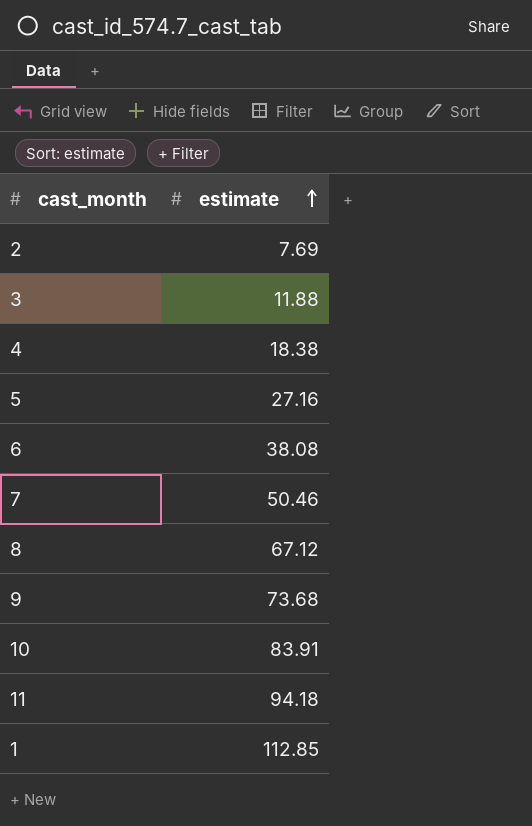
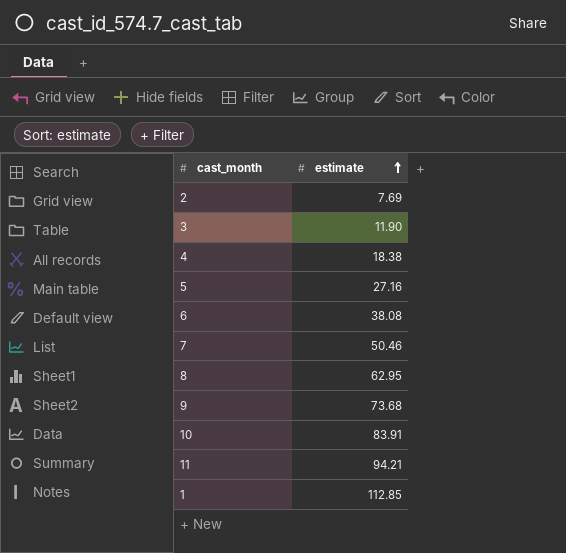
3 | estimate: 11.88 -> 11.90
8 | estimate: 67.12 -> 62.95
11 | estimate: 94.18 -> 94.21

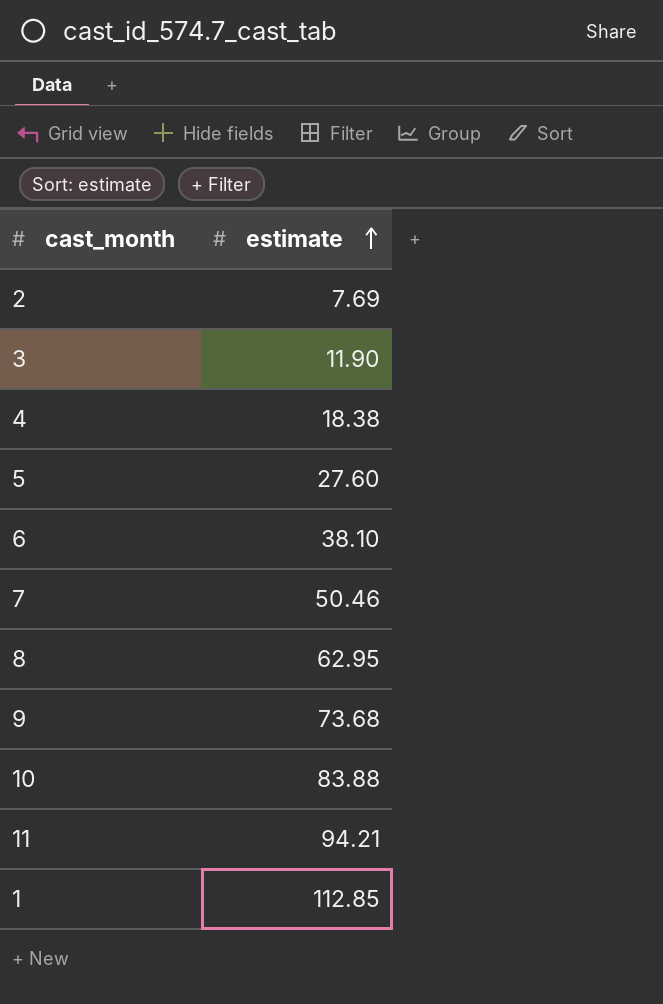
5 | estimate: 27.16 -> 27.60
6 | estimate: 38.08 -> 38.10
10 | estimate: 83.91 -> 83.88

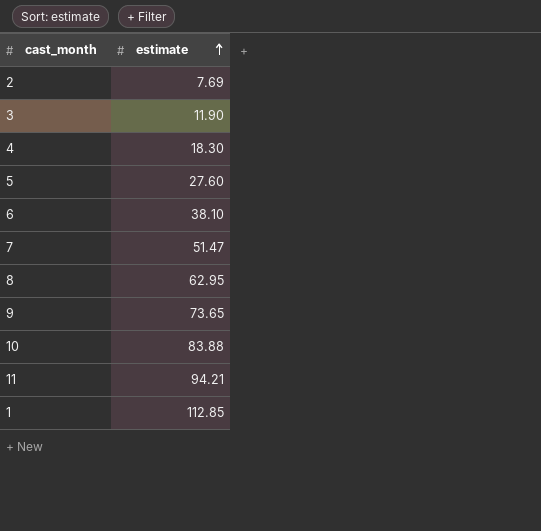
4 | estimate: 18.38 -> 18.30
7 | estimate: 50.46 -> 51.47
9 | estimate: 73.68 -> 73.65

